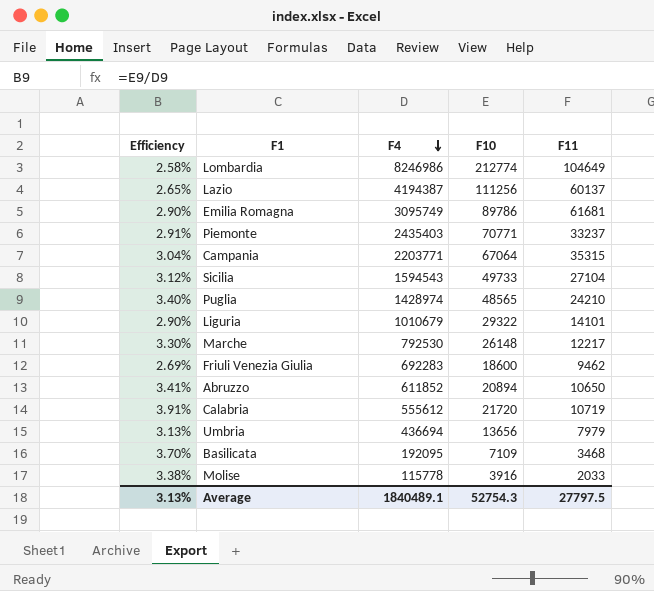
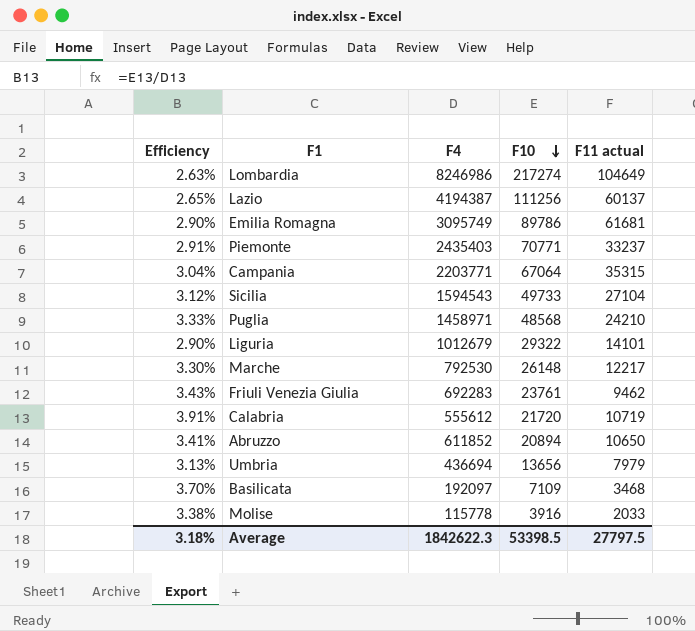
row order: F4 descending -> F10 descending
column name: F11 -> F11 actual
Lombardia | Efficiency: 2.58% -> 2.63%
Lombardia | F10: 212774 -> 217274
Puglia | Efficiency: 3.40% -> 3.33%
Puglia | F4: 1428974 -> 1458971
Puglia | F10: 48565 -> 48568
Liguria | F4: 1010679 -> 1012679
Friuli Venezia Giulia | Efficiency: 2.69% -> 3.43%
Friuli Venezia Giulia | F10: 18600 -> 23761
Basilicata | F4: 192095 -> 192097
Average | Efficiency: 3.13% -> 3.18%
Average | F4: 1840489.1 -> 1842622.3
Average | F10: 52754.3 -> 53398.5

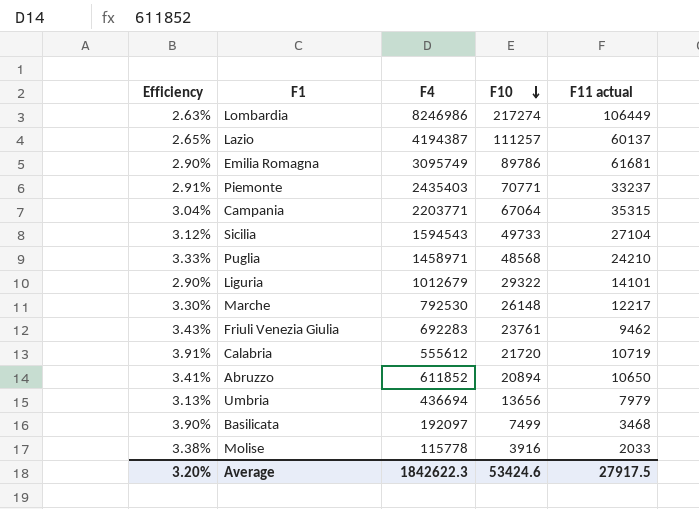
Lombardia | F11 actual: 104649 -> 106449
Lazio | F10: 111256 -> 111257
Basilicata | Efficiency: 3.70% -> 3.90%
Basilicata | F10: 7109 -> 7499
Average | Efficiency: 3.18% -> 3.20%
Average | F10: 53398.5 -> 53424.6
Average | F11 actual: 27797.5 -> 27917.5

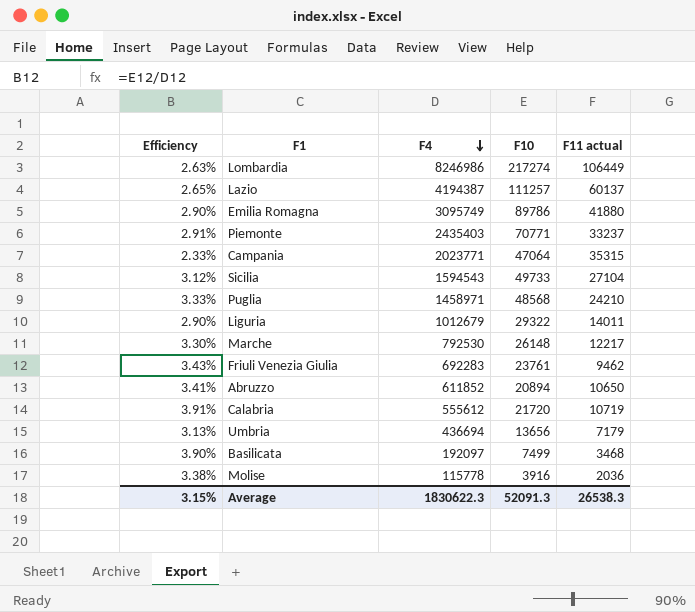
row order: F10 descending -> F4 descending
Emilia Romagna | F11 actual: 61681 -> 41880
Campania | Efficiency: 3.04% -> 2.33%
Campania | F4: 2203771 -> 2023771
Campania | F10: 67064 -> 47064
Liguria | F11 actual: 14101 -> 14011
Umbria | F11 actual: 7979 -> 7179
Molise | F11 actual: 2033 -> 2036
Average | Efficiency: 3.20% -> 3.15%
Average | F4: 1842622.3 -> 1830622.3
Average | F10: 53424.6 -> 52091.3
Average | F11 actual: 27917.5 -> 26538.3

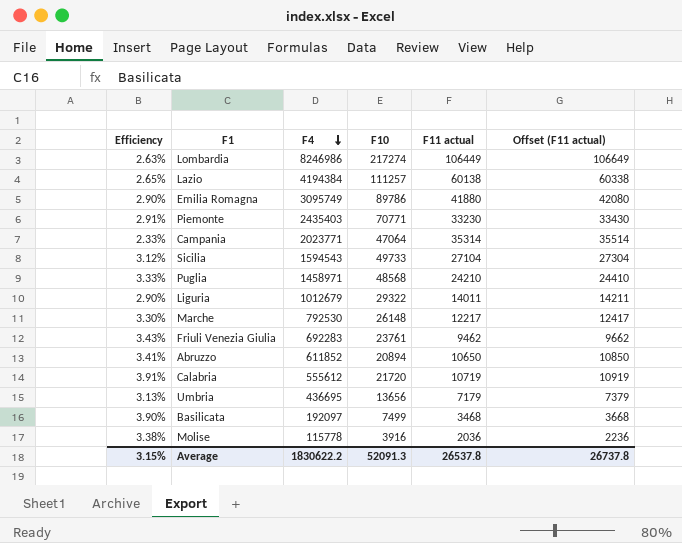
column Offset (F11 actual) | formula: none -> [F11 actual] + 200
Lazio | F4: 4194387 -> 4194384
Lazio | F11 actual: 60137 -> 60138
Piemonte | F11 actual: 33237 -> 33230
Campania | F11 actual: 35315 -> 35314
Umbria | F4: 436694 -> 436695
Average | F4: 1830622.3 -> 1830622.2
Average | F11 actual: 26538.3 -> 26537.8

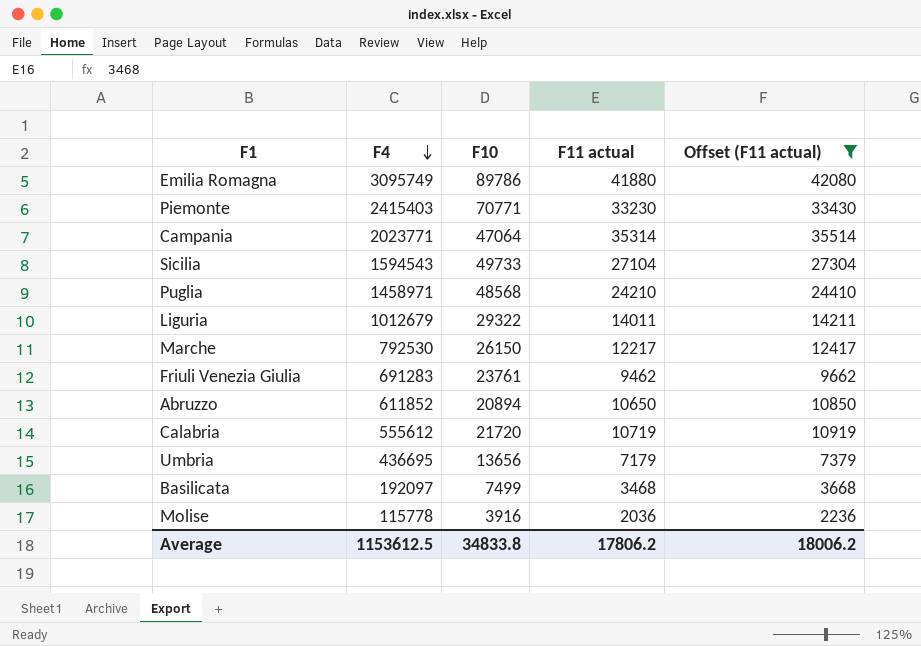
filter: none -> Offset (F11 actual) <= 42080
column Efficiency | formula: [F10] / [F4] -> none
Piemonte | F4: 2435403 -> 2415403
Marche | F10: 26148 -> 26150
Friuli Venezia Giulia | F4: 692283 -> 691283
Average | F4: 1830622.2 -> 1153612.5
Average | F10: 52091.3 -> 34833.8
Average | F11 actual: 26537.8 -> 17806.2
Average | Offset (F11 actual): 26737.8 -> 18006.2

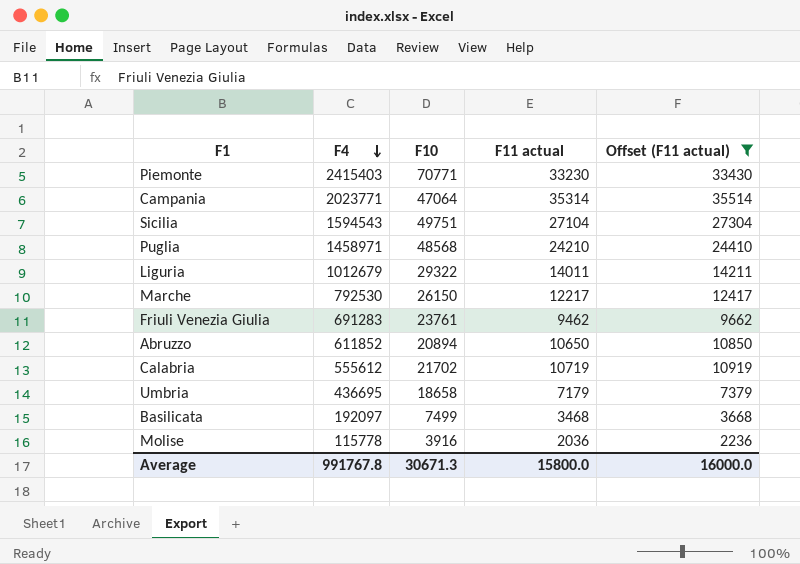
row Emilia Romagna: 3095749 | 89786 | 41880 | 42080 -> none
Sicilia | F10: 49733 -> 49751
Calabria | F10: 21720 -> 21702
Umbria | F10: 13656 -> 18658
Average | F4: 1153612.5 -> 991767.8
Average | F10: 34833.8 -> 30671.3
Average | F11 actual: 17806.2 -> 15800.0
Average | Offset (F11 actual): 18006.2 -> 16000.0

